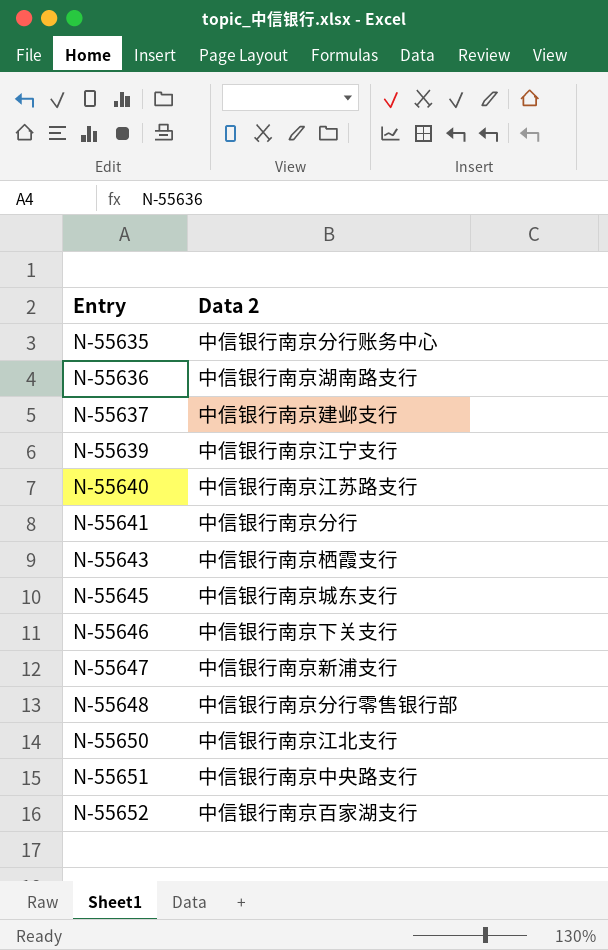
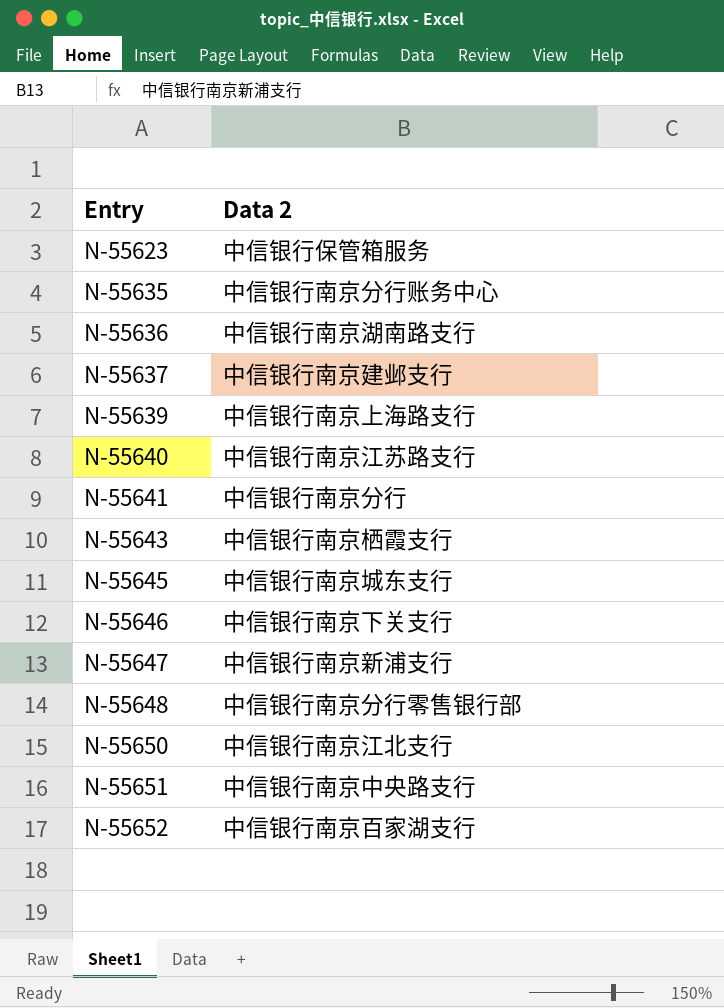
row N-55623: none -> 中信银行保管箱服务
N-55639 | Data 2: 中信银行南京江宁支行 -> 中信银行南京上海路支行

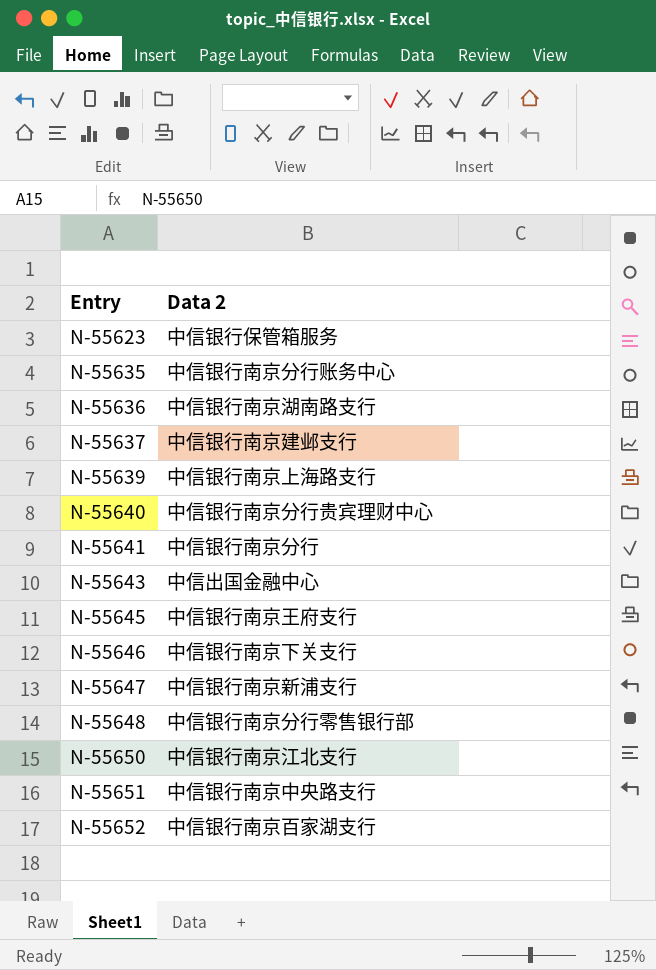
N-55640 | Data 2: 中信银行南京江苏路支行 -> 中信银行南京分行贵宾理财中心
N-55643 | Data 2: 中信银行南京栖霞支行 -> 中信出国金融中心
N-55645 | Data 2: 中信银行南京城东支行 -> 中信银行南京王府支行

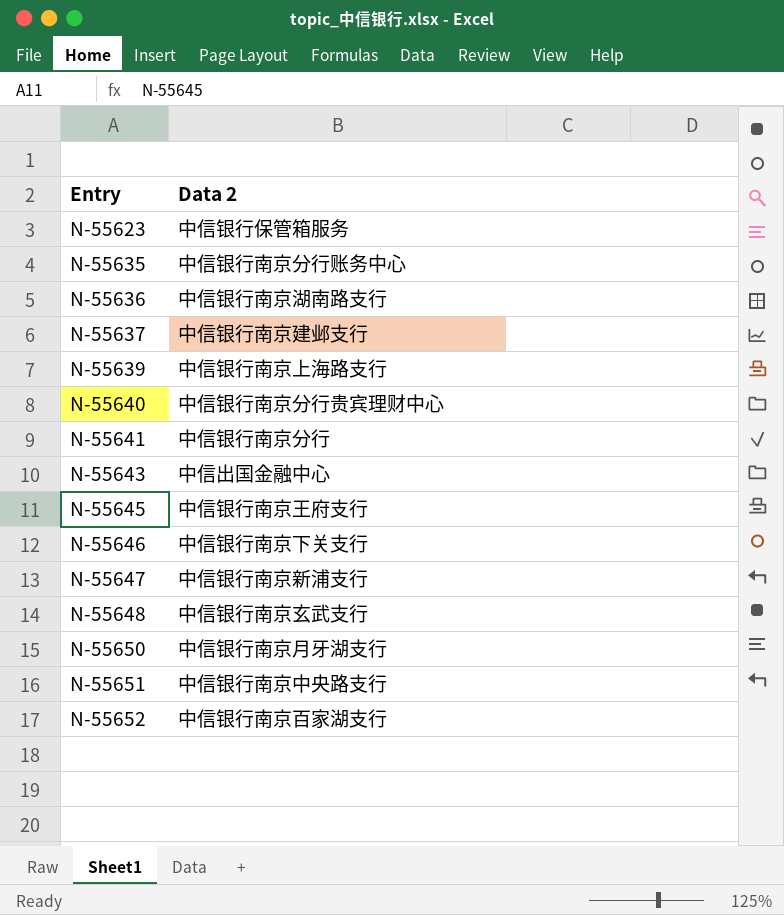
N-55648 | Data 2: 中信银行南京分行零售银行部 -> 中信银行南京玄武支行
N-55650 | Data 2: 中信银行南京江北支行 -> 中信银行南京月牙湖支行

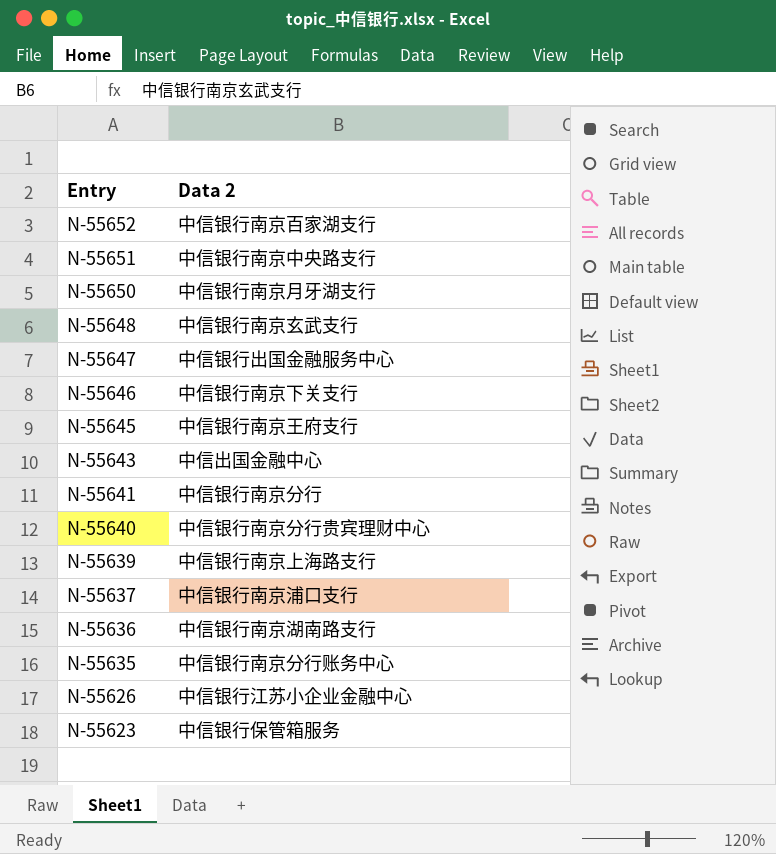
row order: Entry ascending -> Entry descending
N-55647 | Data 2: 中信银行南京新浦支行 -> 中信银行出国金融服务中心
N-55637 | Data 2: 中信银行南京建邺支行 -> 中信银行南京浦口支行
row N-55626: none -> 中信银行江苏小企业金融中心

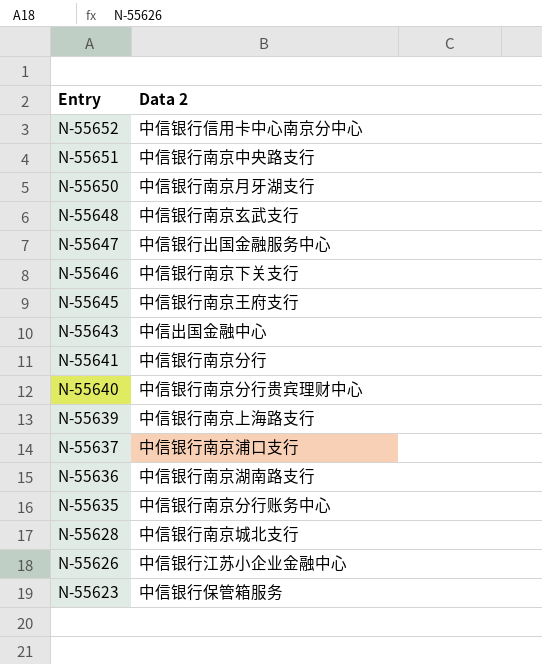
N-55652 | Data 2: 中信银行南京百家湖支行 -> 中信银行信用卡中心南京分中心
row N-55628: none -> 中信银行南京城北支行

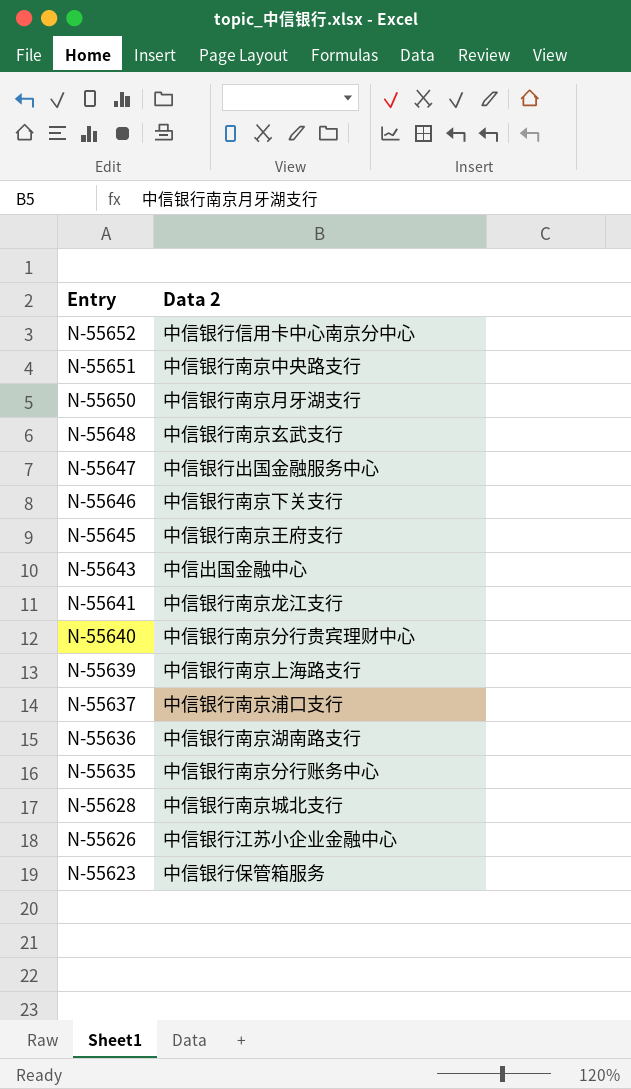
N-55641 | Data 2: 中信银行南京分行 -> 中信银行南京龙江支行

